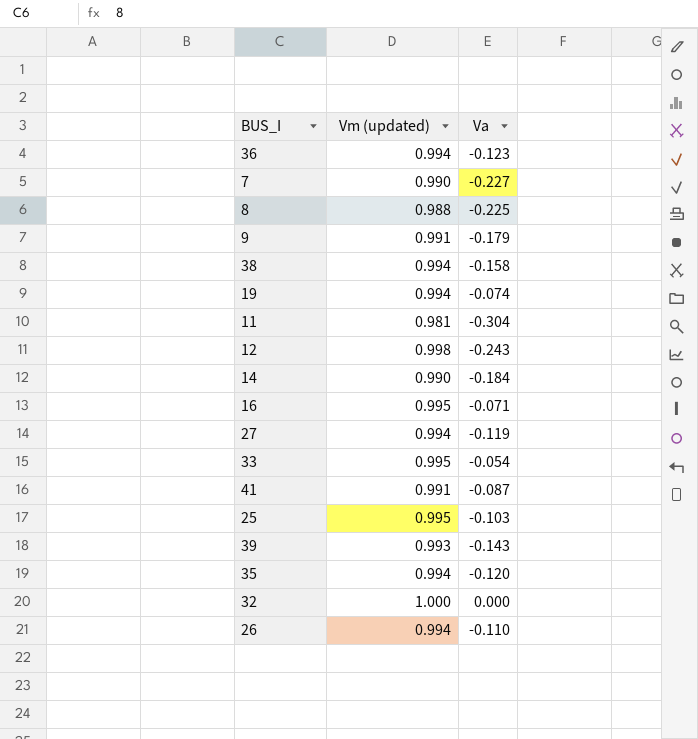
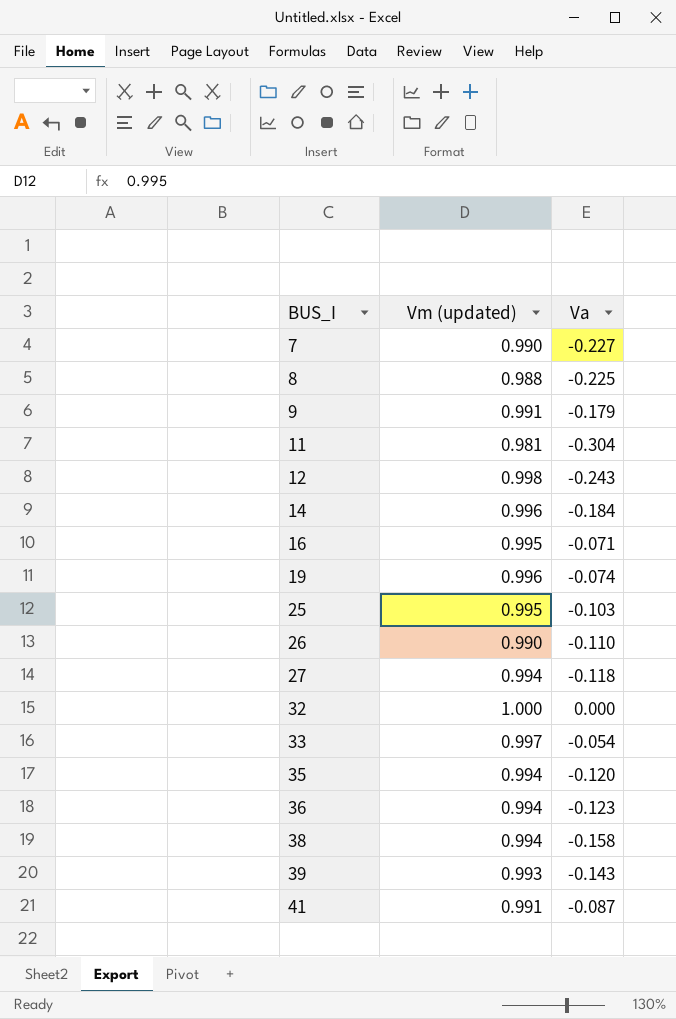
row order: none -> BUS_I ascending
14 | Vm (updated): 0.990 -> 0.996
19 | Vm (updated): 0.994 -> 0.996
26 | Vm (updated): 0.994 -> 0.990
27 | Va: -0.119 -> -0.118
33 | Vm (updated): 0.995 -> 0.997

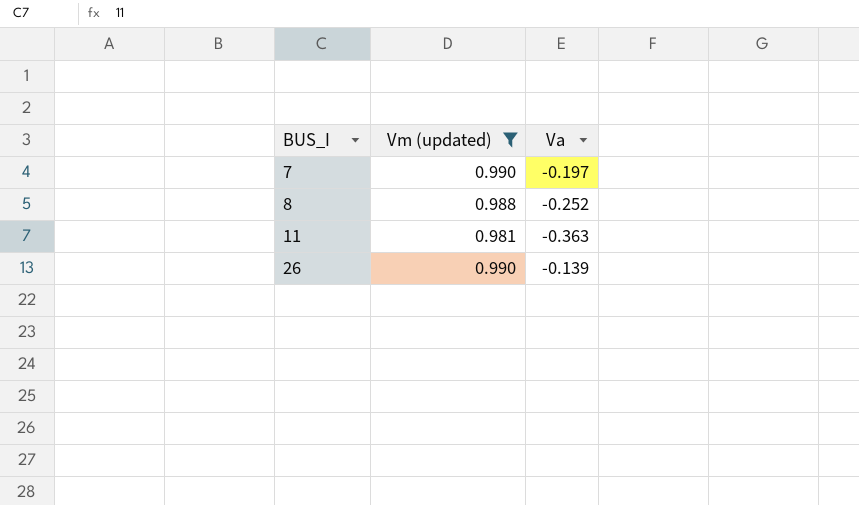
filter: none -> Vm (updated) <= 0.990
7 | Va: -0.227 -> -0.197
8 | Va: -0.225 -> -0.252
11 | Va: -0.304 -> -0.363
26 | Va: -0.110 -> -0.139

